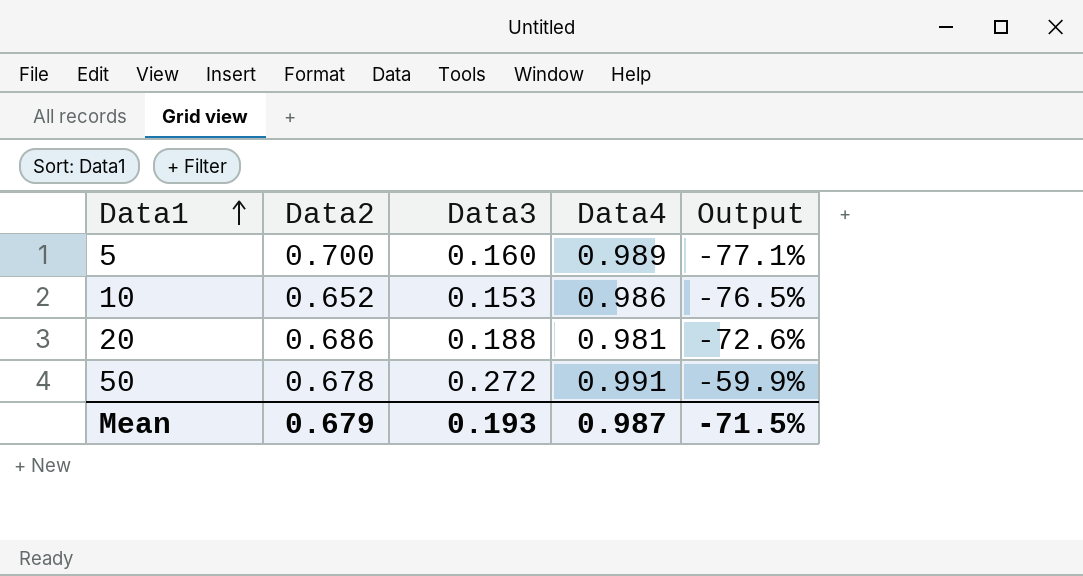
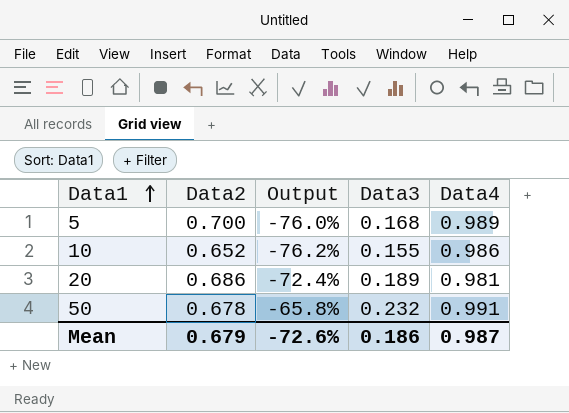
column Output | position: 5 -> 3
5 | Output: -77.1% -> -76.0%
5 | Data3: 0.160 -> 0.168
10 | Output: -76.5% -> -76.2%
10 | Data3: 0.153 -> 0.155
20 | Output: -72.6% -> -72.4%
20 | Data3: 0.188 -> 0.189
50 | Output: -59.9% -> -65.8%
50 | Data3: 0.272 -> 0.232
Mean | Output: -71.5% -> -72.6%
Mean | Data3: 0.193 -> 0.186

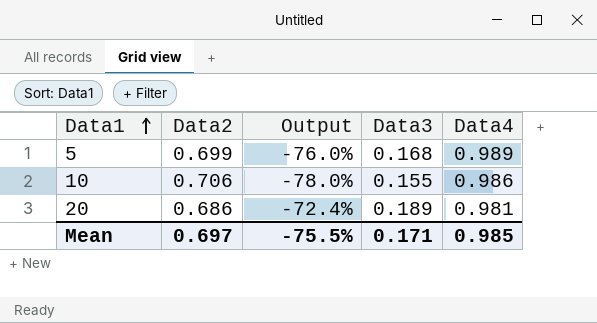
row 50: 0.678 | -65.8% | 0.232 | 0.991 -> none
5 | Data2: 0.700 -> 0.699
10 | Data2: 0.652 -> 0.706
10 | Output: -76.2% -> -78.0%
Mean | Data2: 0.679 -> 0.697
Mean | Output: -72.6% -> -75.5%
Mean | Data3: 0.186 -> 0.171
Mean | Data4: 0.987 -> 0.985

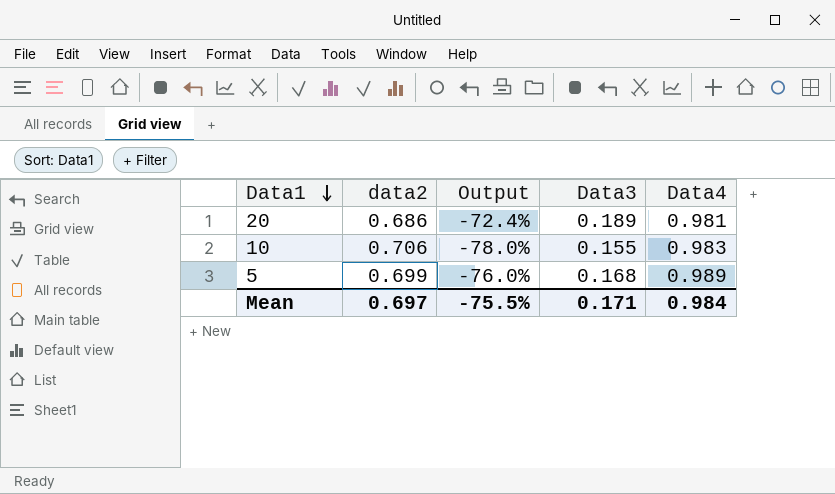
row order: Data1 ascending -> Data1 descending
column name: Data2 -> data2
10 | Data4: 0.986 -> 0.983
Mean | Data4: 0.985 -> 0.984

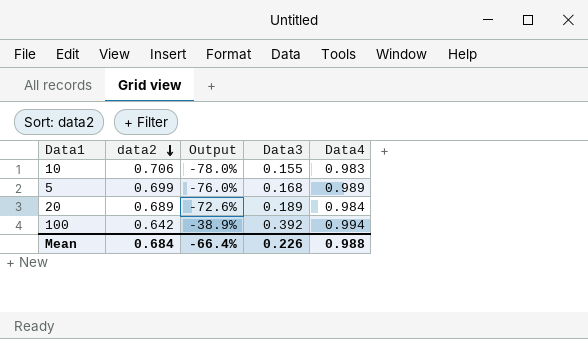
row order: Data1 descending -> data2 descending
20 | data2: 0.686 -> 0.689
20 | Output: -72.4% -> -72.6%
20 | Data4: 0.981 -> 0.984
row 100: none -> 0.642 | -38.9% | 0.392 | 0.994
Mean | data2: 0.697 -> 0.684
Mean | Output: -75.5% -> -66.4%
Mean | Data3: 0.171 -> 0.226
Mean | Data4: 0.984 -> 0.988

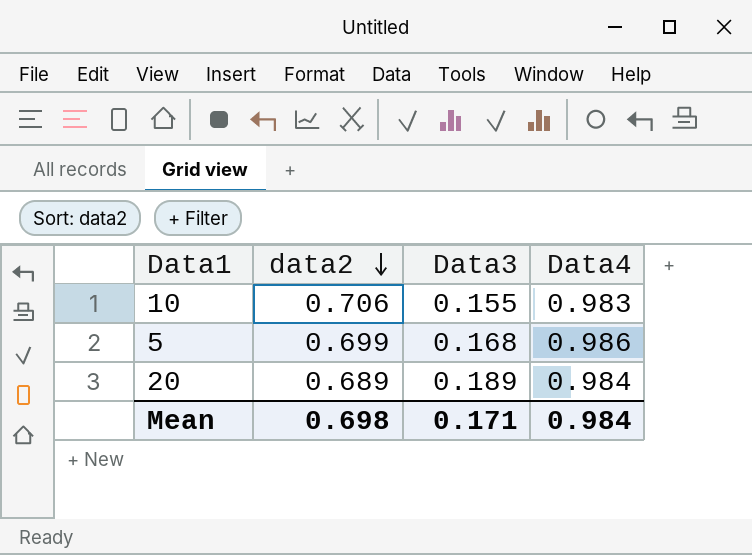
column Output | formula: ([Data3] - [data2]) / [data2] -> none
row 100: 0.642 | -38.9% | 0.392 | 0.994 -> none
5 | Data4: 0.989 -> 0.986
Mean | data2: 0.684 -> 0.698
Mean | Data3: 0.226 -> 0.171
Mean | Data4: 0.988 -> 0.984

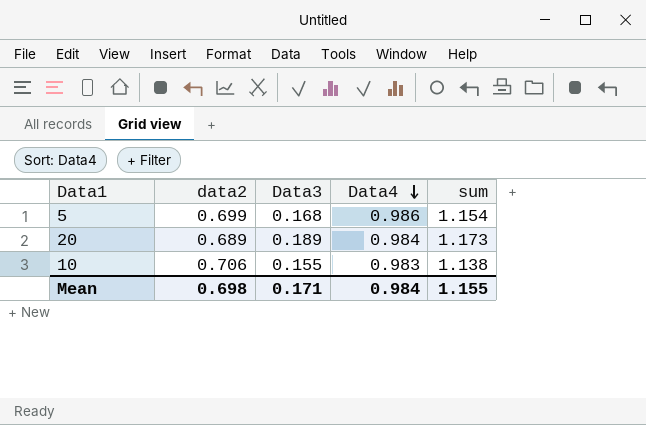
row order: data2 descending -> Data4 descending
column sum | formula: none -> [Data3] + [Data4]

